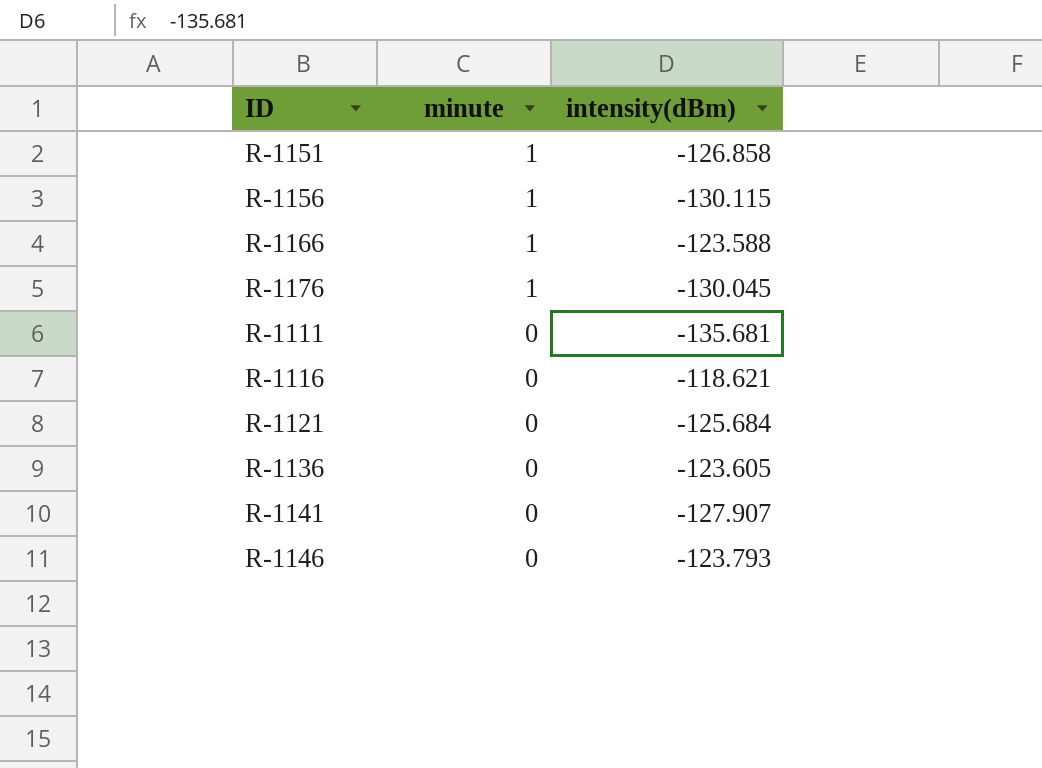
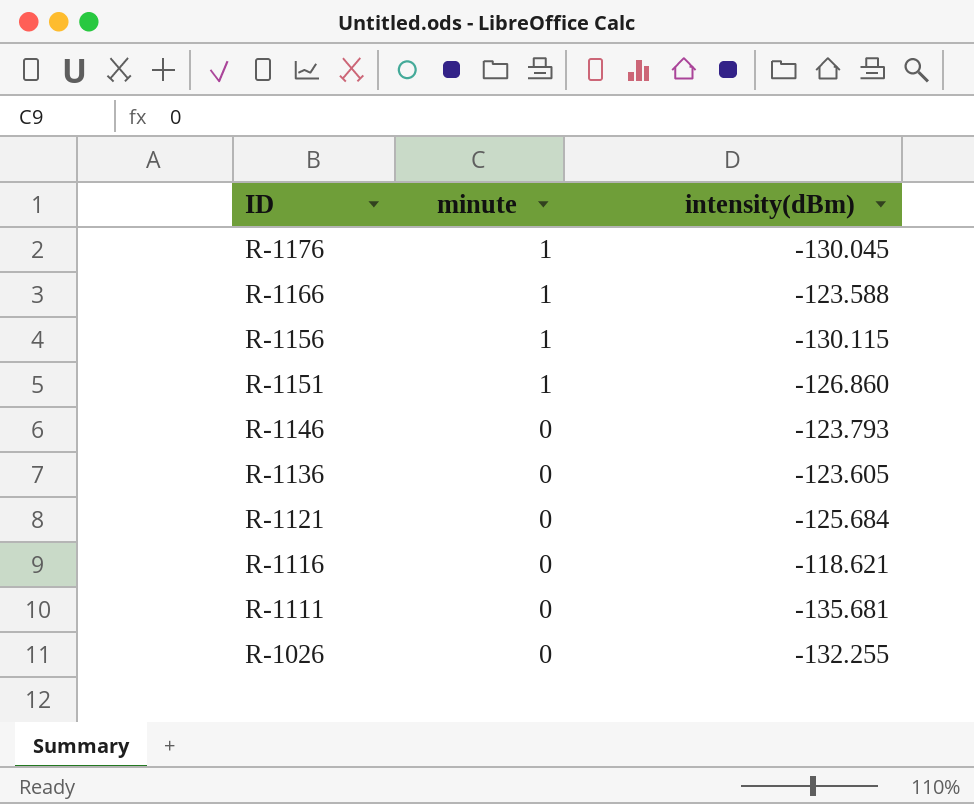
row order: minute descending -> ID descending
row R-1141: 0 | -127.907 -> none
R-1151 | intensity(dBm): -126.858 -> -126.860
row R-1026: none -> 0 | -132.255

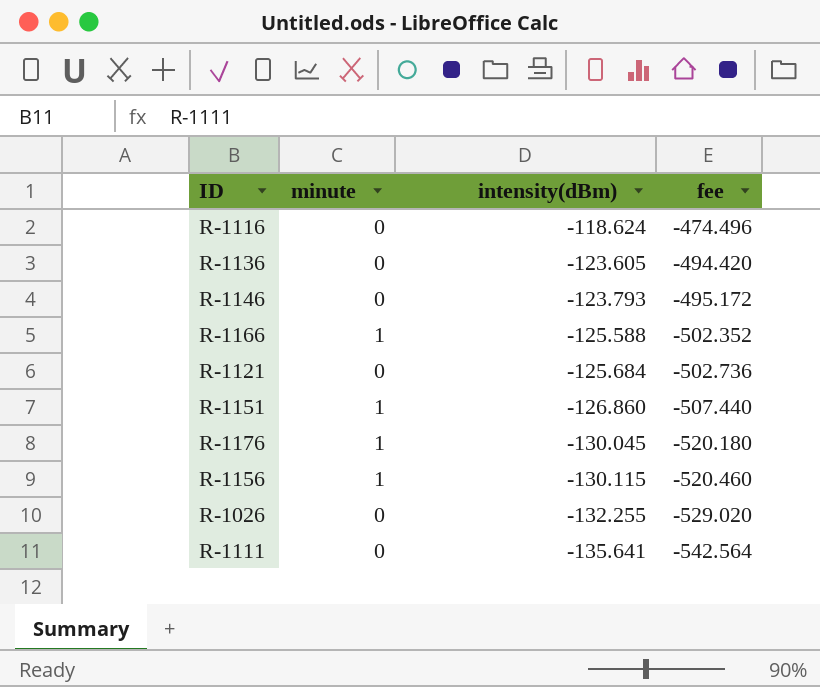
row order: ID descending -> intensity(dBm) descending
column fee | formula: none -> [intensity(dBm)] * 4
R-1116 | intensity(dBm): -118.621 -> -118.624
R-1166 | intensity(dBm): -123.588 -> -125.588
R-1111 | intensity(dBm): -135.681 -> -135.641

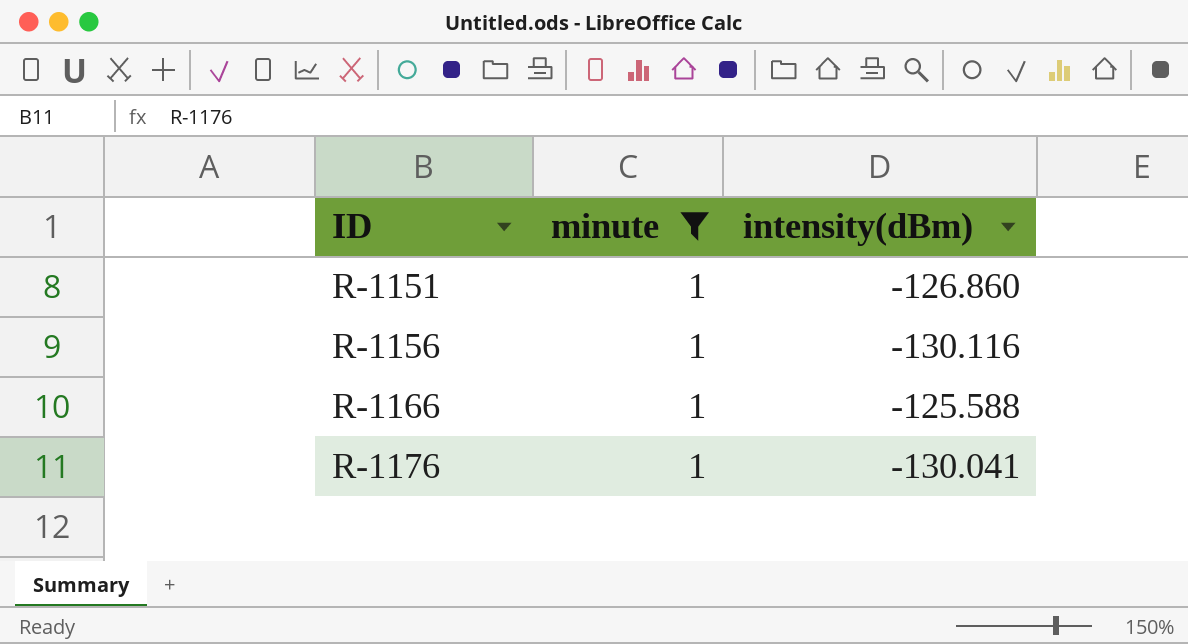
filter: none -> minute = 1
row order: intensity(dBm) descending -> ID ascending
column fee | formula: [intensity(dBm)] * 4 -> none
R-1156 | intensity(dBm): -130.115 -> -130.116
R-1176 | intensity(dBm): -130.045 -> -130.041

